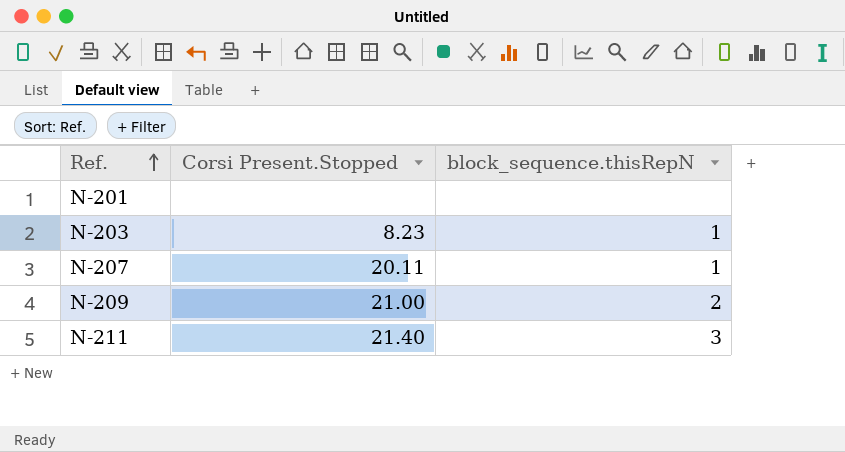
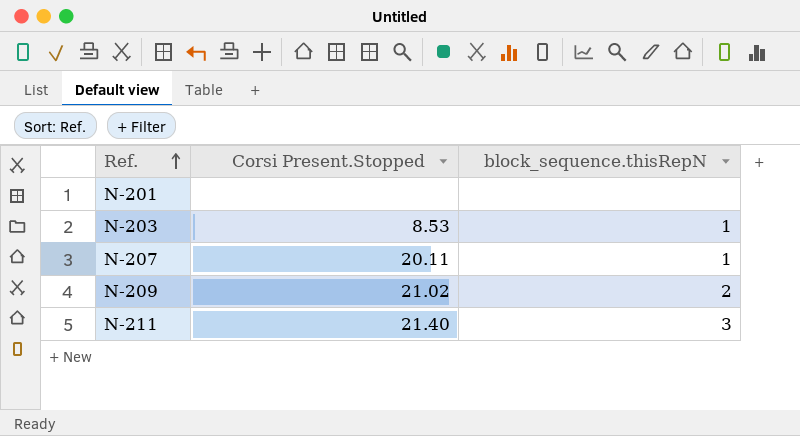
N-203 | Corsi Present.Stopped: 8.23 -> 8.53
N-209 | Corsi Present.Stopped: 21.00 -> 21.02

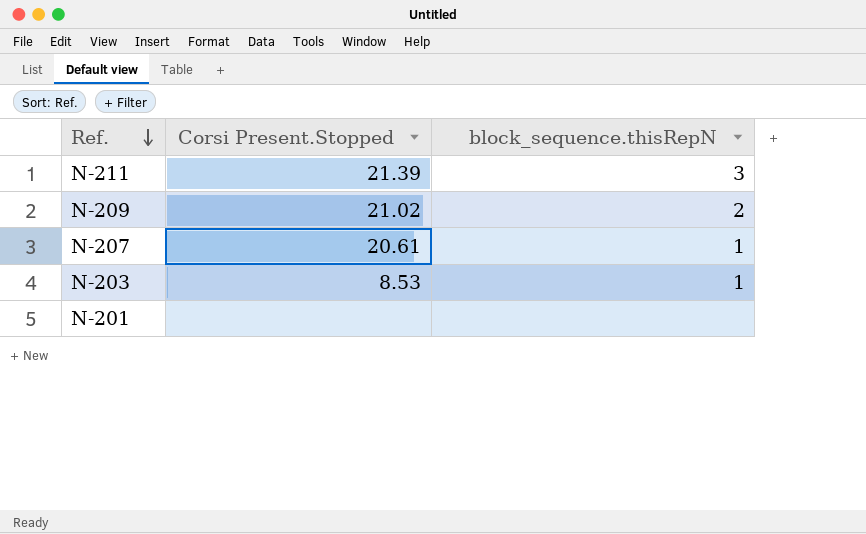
row order: Ref. ascending -> Ref. descending
N-211 | Corsi Present.Stopped: 21.40 -> 21.39
N-207 | Corsi Present.Stopped: 20.11 -> 20.61

